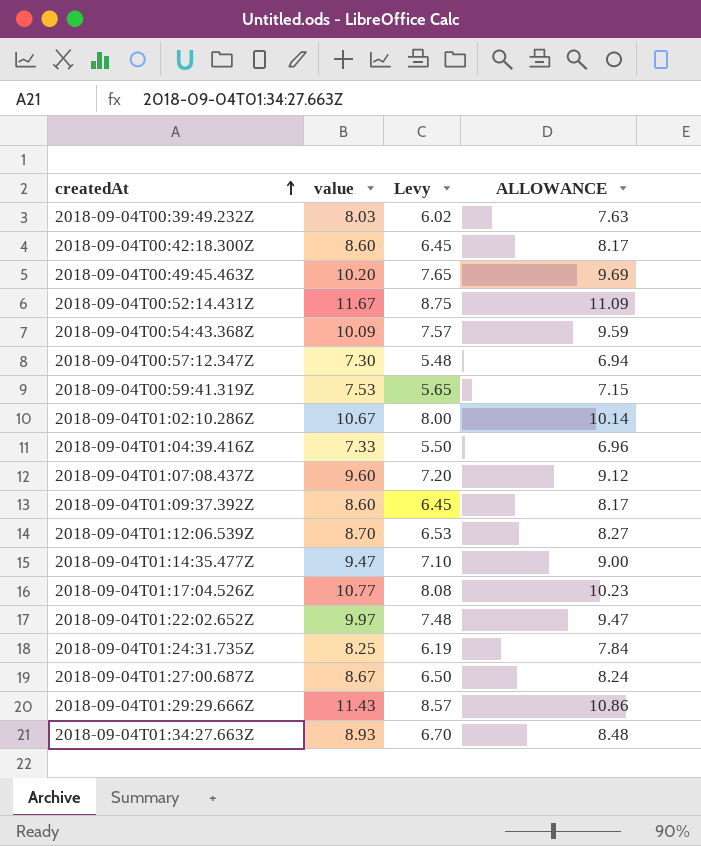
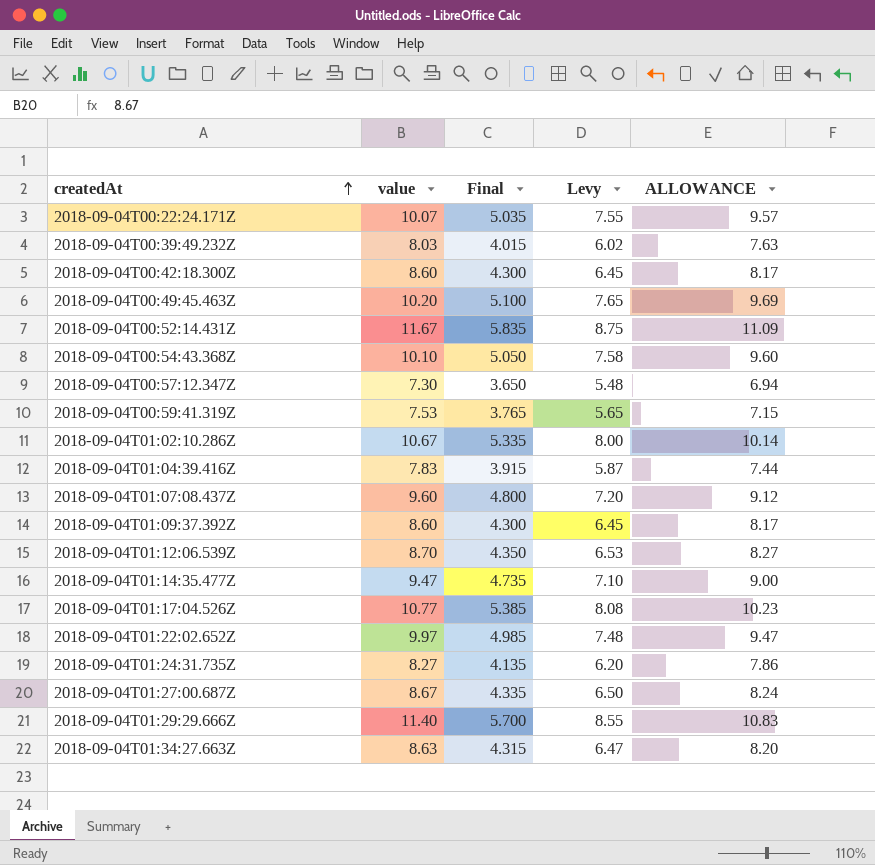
column Final | formula: none -> [value] * 0.5
row 2018-09-04T00:22:24.171Z: none -> 10.07 | 5.035 | 7.55 | 9.57
2018-09-04T00:54:43.368Z | value: 10.09 -> 10.10
2018-09-04T00:54:43.368Z | Levy: 7.57 -> 7.58
2018-09-04T00:54:43.368Z | ALLOWANCE: 9.59 -> 9.60
2018-09-04T01:04:39.416Z | value: 7.33 -> 7.83
2018-09-04T01:04:39.416Z | Levy: 5.50 -> 5.87
2018-09-04T01:04:39.416Z | ALLOWANCE: 6.96 -> 7.44
2018-09-04T01:24:31.735Z | value: 8.25 -> 8.27
2018-09-04T01:24:31.735Z | Levy: 6.19 -> 6.20
2018-09-04T01:24:31.735Z | ALLOWANCE: 7.84 -> 7.86
2018-09-04T01:29:29.666Z | value: 11.43 -> 11.40
2018-09-04T01:29:29.666Z | Levy: 8.57 -> 8.55
2018-09-04T01:29:29.666Z | ALLOWANCE: 10.86 -> 10.83
2018-09-04T01:34:27.663Z | value: 8.93 -> 8.63
2018-09-04T01:34:27.663Z | Levy: 6.70 -> 6.47
2018-09-04T01:34:27.663Z | ALLOWANCE: 8.48 -> 8.20

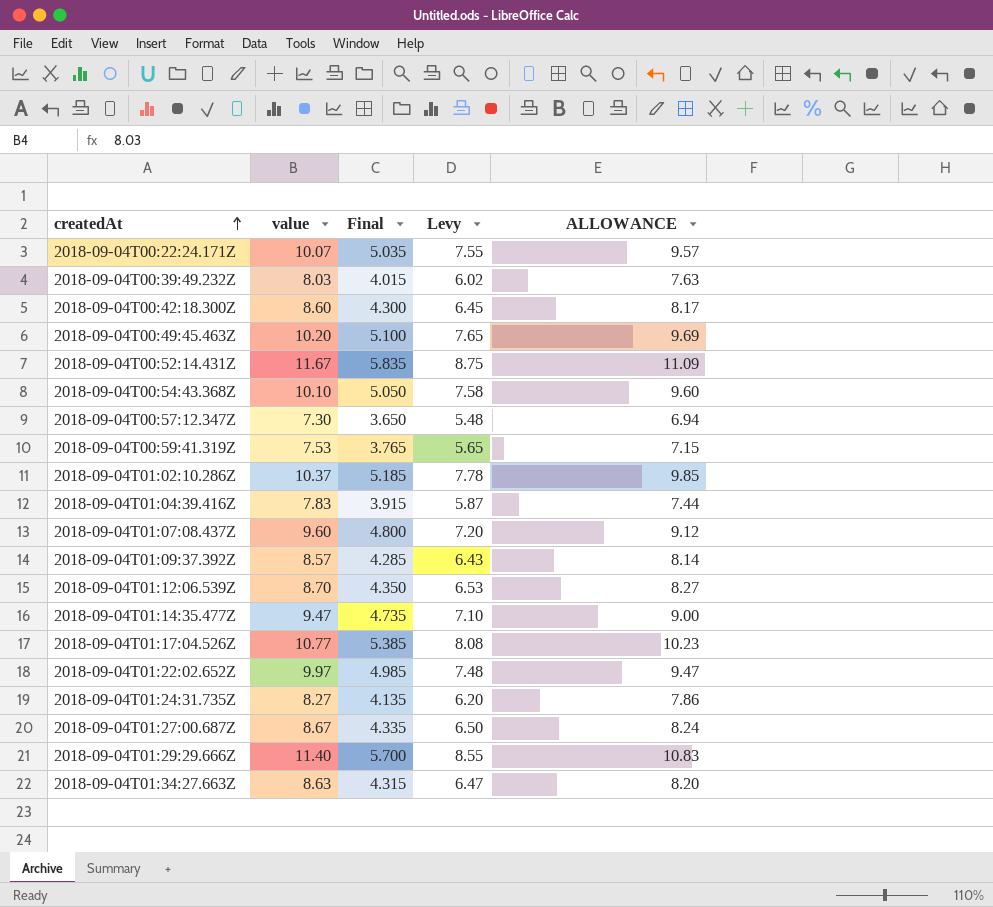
2018-09-04T01:02:10.286Z | value: 10.67 -> 10.37
2018-09-04T01:02:10.286Z | Final: 5.335 -> 5.185
2018-09-04T01:02:10.286Z | Levy: 8.00 -> 7.78
2018-09-04T01:02:10.286Z | ALLOWANCE: 10.14 -> 9.85
2018-09-04T01:09:37.392Z | value: 8.60 -> 8.57
2018-09-04T01:09:37.392Z | Final: 4.300 -> 4.285
2018-09-04T01:09:37.392Z | Levy: 6.45 -> 6.43
2018-09-04T01:09:37.392Z | ALLOWANCE: 8.17 -> 8.14

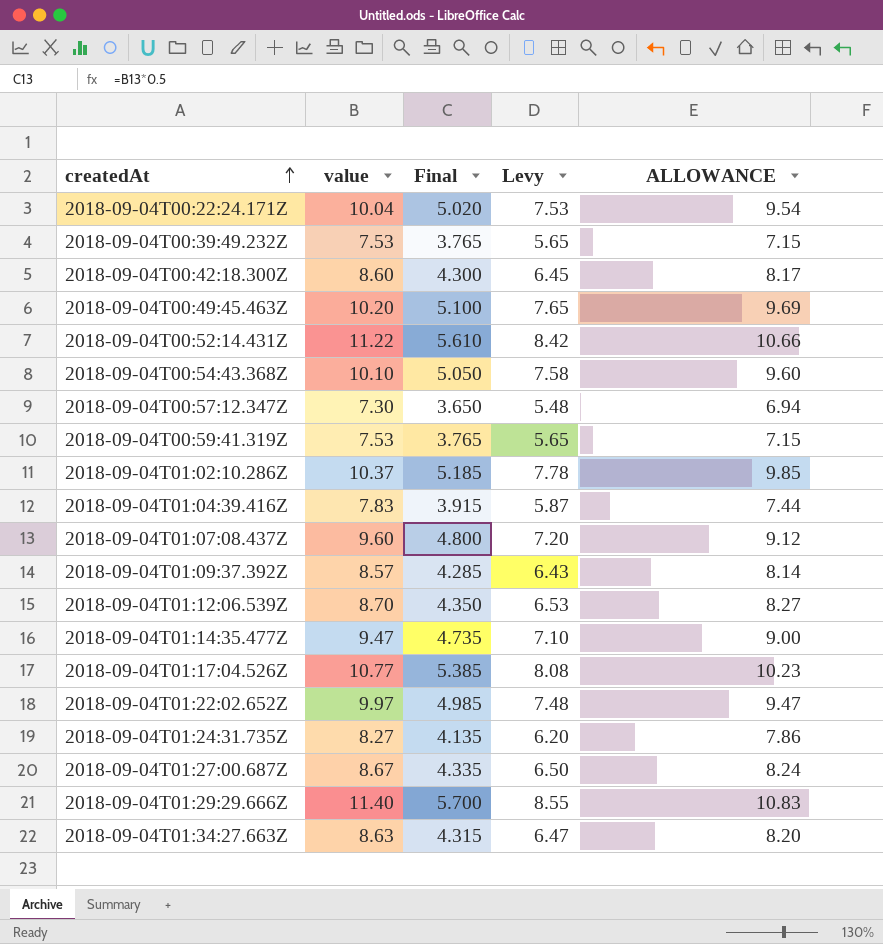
2018-09-04T00:22:24.171Z | value: 10.07 -> 10.04
2018-09-04T00:22:24.171Z | Final: 5.035 -> 5.020
2018-09-04T00:22:24.171Z | Levy: 7.55 -> 7.53
2018-09-04T00:22:24.171Z | ALLOWANCE: 9.57 -> 9.54
2018-09-04T00:39:49.232Z | value: 8.03 -> 7.53
2018-09-04T00:39:49.232Z | Final: 4.015 -> 3.765
2018-09-04T00:39:49.232Z | Levy: 6.02 -> 5.65
2018-09-04T00:39:49.232Z | ALLOWANCE: 7.63 -> 7.15
2018-09-04T00:52:14.431Z | value: 11.67 -> 11.22
2018-09-04T00:52:14.431Z | Final: 5.835 -> 5.610
2018-09-04T00:52:14.431Z | Levy: 8.75 -> 8.42
2018-09-04T00:52:14.431Z | ALLOWANCE: 11.09 -> 10.66

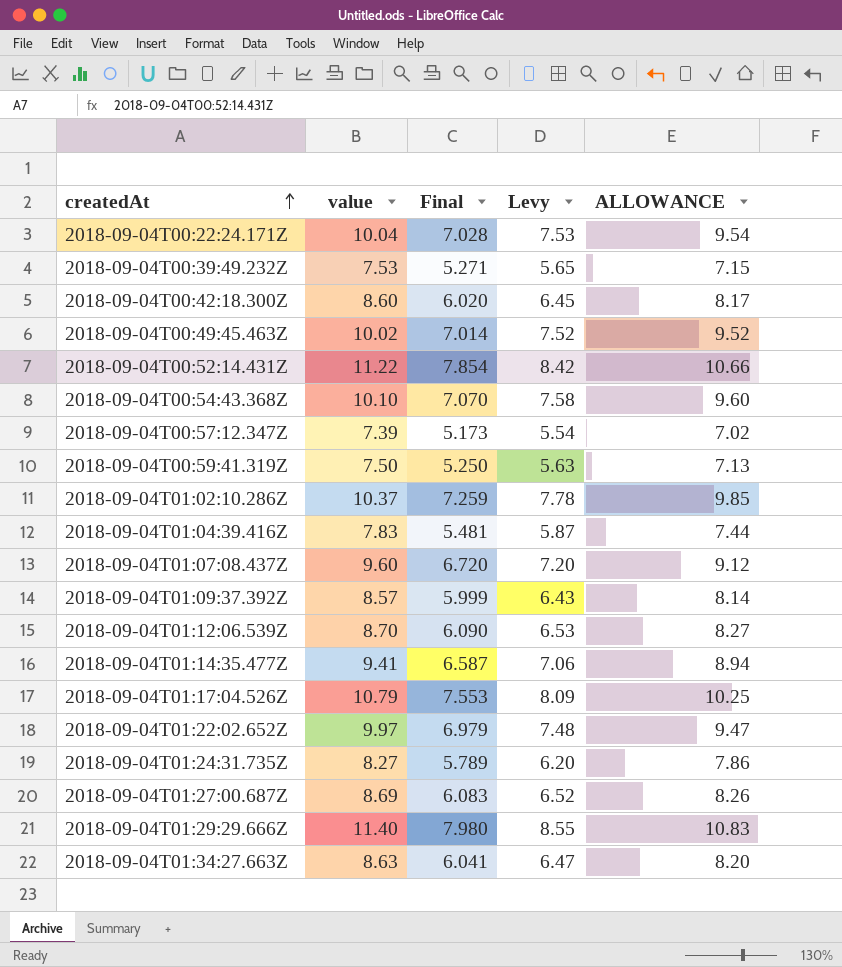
column Final | formula: [value] * 0.5 -> [value] * 0.7
2018-09-04T00:49:45.463Z | value: 10.20 -> 10.02
2018-09-04T00:49:45.463Z | Levy: 7.65 -> 7.52
2018-09-04T00:49:45.463Z | ALLOWANCE: 9.69 -> 9.52
2018-09-04T00:57:12.347Z | value: 7.30 -> 7.39
2018-09-04T00:57:12.347Z | Levy: 5.48 -> 5.54
2018-09-04T00:57:12.347Z | ALLOWANCE: 6.94 -> 7.02
2018-09-04T00:59:41.319Z | value: 7.53 -> 7.50
2018-09-04T00:59:41.319Z | Levy: 5.65 -> 5.63
2018-09-04T00:59:41.319Z | ALLOWANCE: 7.15 -> 7.13
2018-09-04T01:14:35.477Z | value: 9.47 -> 9.41
2018-09-04T01:14:35.477Z | Levy: 7.10 -> 7.06
2018-09-04T01:14:35.477Z | ALLOWANCE: 9.00 -> 8.94
2018-09-04T01:17:04.526Z | value: 10.77 -> 10.79
2018-09-04T01:17:04.526Z | Levy: 8.08 -> 8.09
2018-09-04T01:17:04.526Z | ALLOWANCE: 10.23 -> 10.25
2018-09-04T01:27:00.687Z | value: 8.67 -> 8.69
2018-09-04T01:27:00.687Z | Levy: 6.50 -> 6.52
2018-09-04T01:27:00.687Z | ALLOWANCE: 8.24 -> 8.26

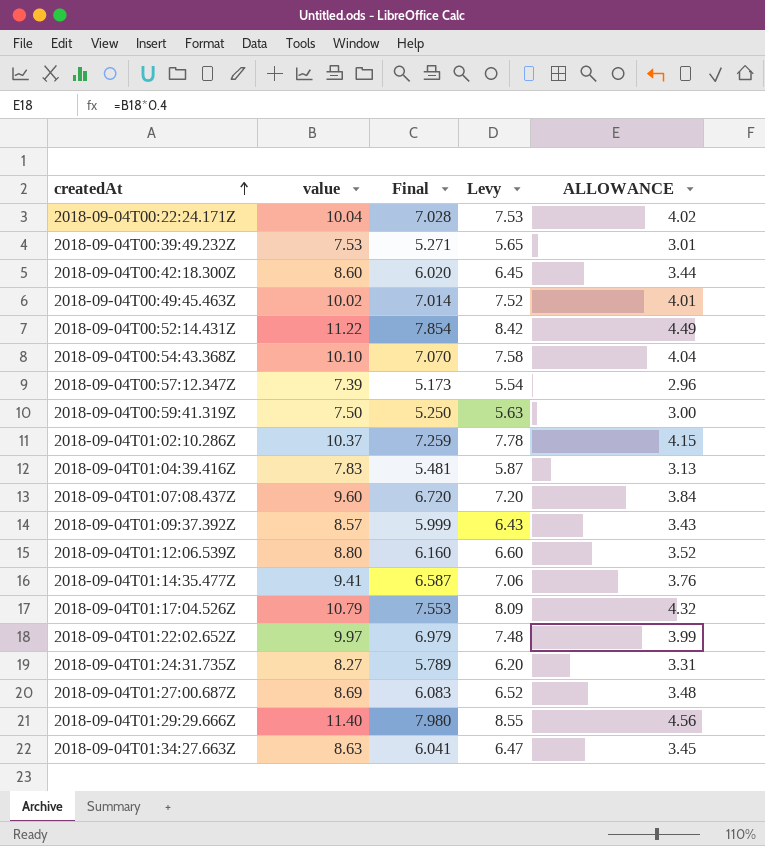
column ALLOWANCE | formula: [value] * 0.95 -> [value] * 0.4
2018-09-04T01:12:06.539Z | value: 8.70 -> 8.80
2018-09-04T01:12:06.539Z | Final: 6.090 -> 6.160
2018-09-04T01:12:06.539Z | Levy: 6.53 -> 6.60

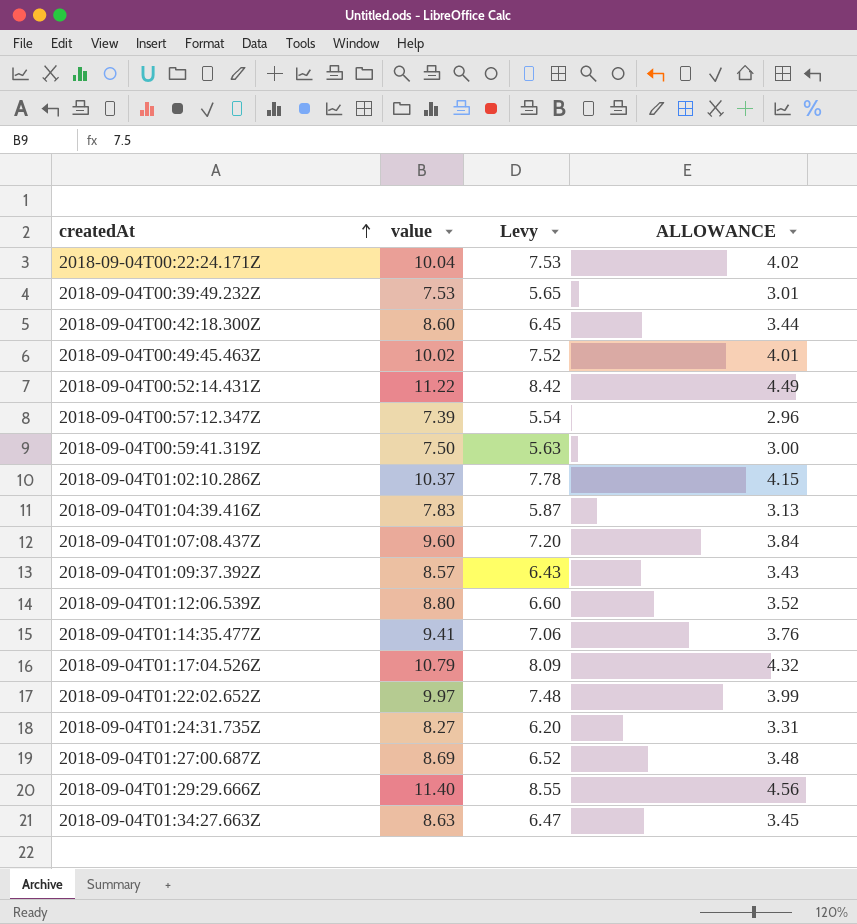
column Final | formula: [value] * 0.7 -> none
row 2018-09-04T00:54:43.368Z: 10.10 | 7.070 | 7.58 | 4.04 -> none

